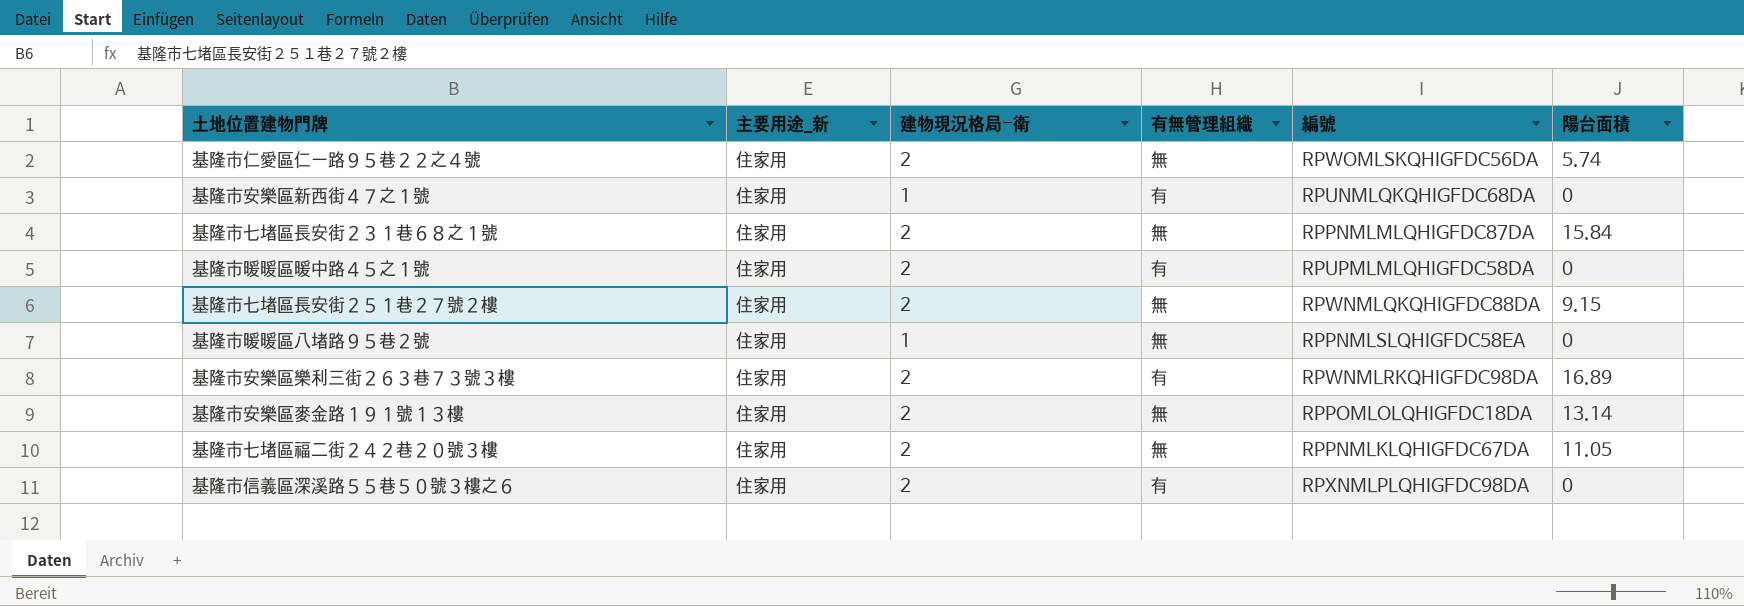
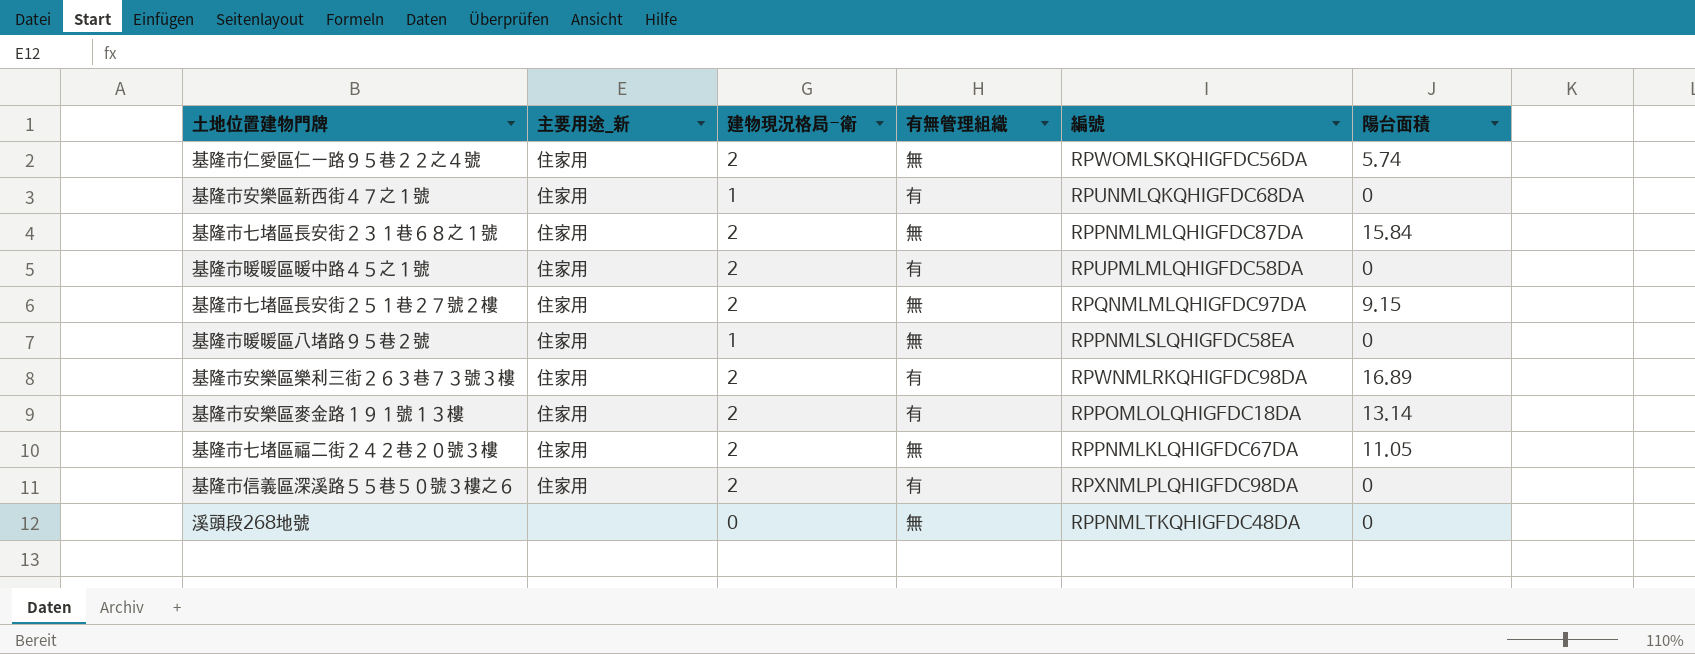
基隆市七堵區長安街２５１巷２７號２樓 | 編號: RPWNMLQKQHIGFDC88DA -> RPQNMLMLQHIGFDC97DA
基隆市安樂區麥金路１９１號１３樓 | 有無管理組織: 無 -> 有
row 溪頭段268地號: none -> none | 0 | 無 | RPPNMLTKQHIGFDC48DA | 0

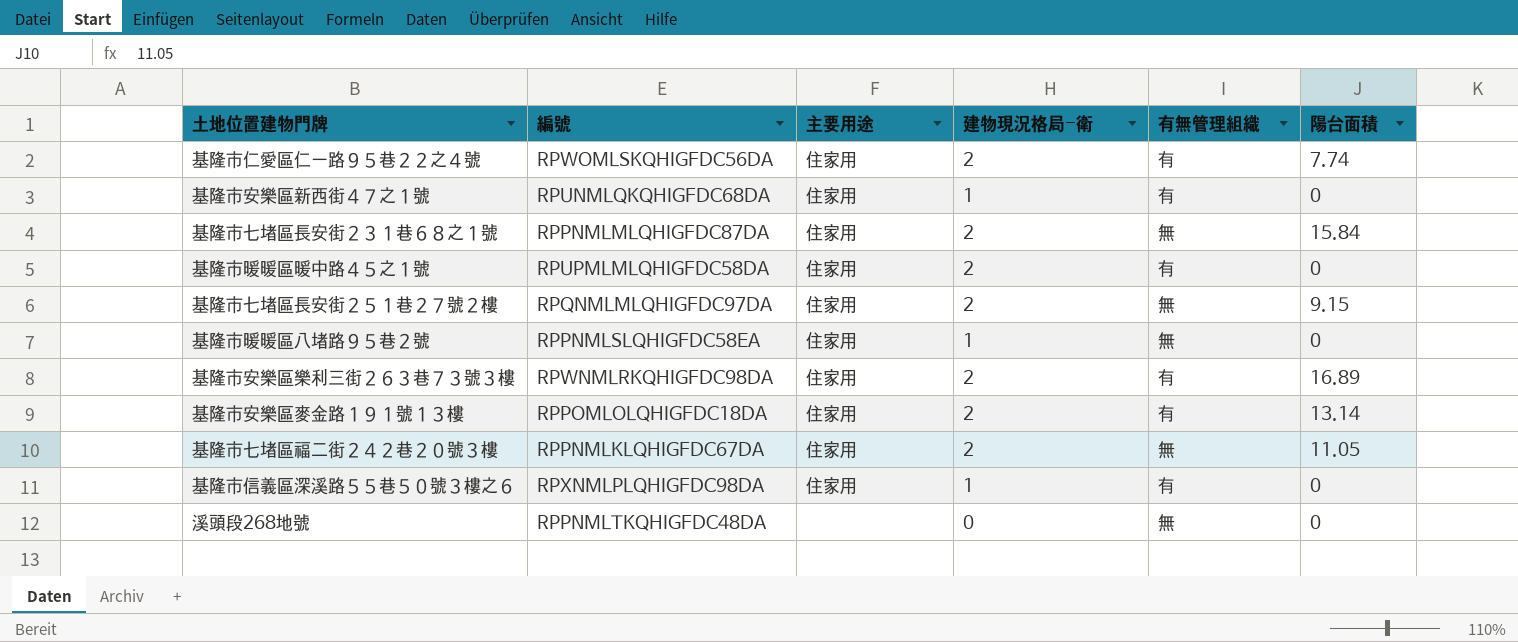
column 編號 | position: 5 -> 2
column name: 主要用途_新 -> 主要用途
基隆市仁愛區仁一路９５巷２２之４號 | 有無管理組織: 無 -> 有
基隆市仁愛區仁一路９５巷２２之４號 | 陽台面積: 5.74 -> 7.74
基隆市信義區深溪路５５巷５０號３樓之６ | 建物現況格局-衛: 2 -> 1

